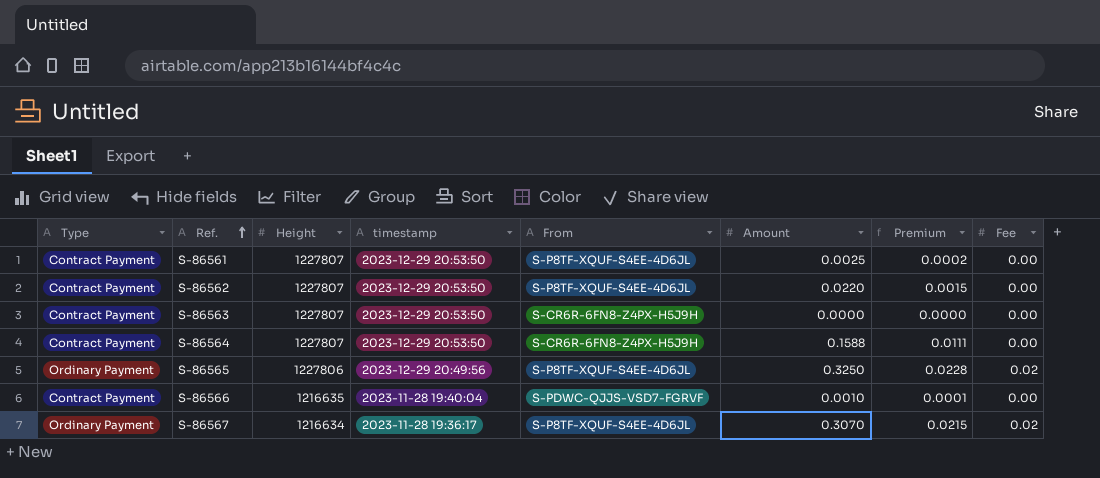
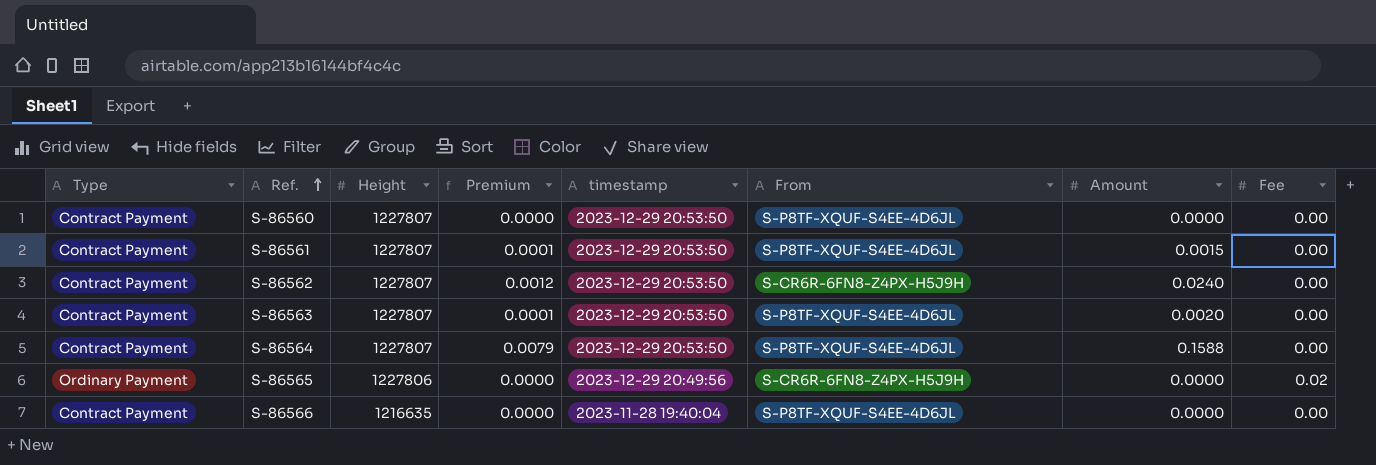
column Premium | formula: [Amount] * 0.07 -> [Amount] * 0.05
column Premium | position: 7 -> 4
row S-86567: Ordinary Payment | 1216634 | 2023-11-28 19:36:17 | S-P8TF-XQUF-S4EE-4D6JL | 0.3070 | 0.0215 | 0.02 -> none
row S-86560: none -> Contract Payment | 1227807 | 0.0000 | 2023-12-29 20:53:50 | S-P8TF-XQUF-S4EE-4D6JL | 0.0000 | 0.00
S-86561 | Amount: 0.0025 -> 0.0015
S-86562 | From: S-P8TF-XQUF-S4EE-4D6JL -> S-CR6R-6FN8-Z4PX-H5J9H
S-86562 | Amount: 0.0220 -> 0.0240
S-86563 | From: S-CR6R-6FN8-Z4PX-H5J9H -> S-P8TF-XQUF-S4EE-4D6JL
S-86563 | Amount: 0.0000 -> 0.0020
S-86564 | From: S-CR6R-6FN8-Z4PX-H5J9H -> S-P8TF-XQUF-S4EE-4D6JL
S-86565 | From: S-P8TF-XQUF-S4EE-4D6JL -> S-CR6R-6FN8-Z4PX-H5J9H
S-86565 | Amount: 0.3250 -> 0.0000
S-86566 | From: S-PDWC-QJJS-VSD7-FGRVF -> S-P8TF-XQUF-S4EE-4D6JL
S-86566 | Amount: 0.0010 -> 0.0000

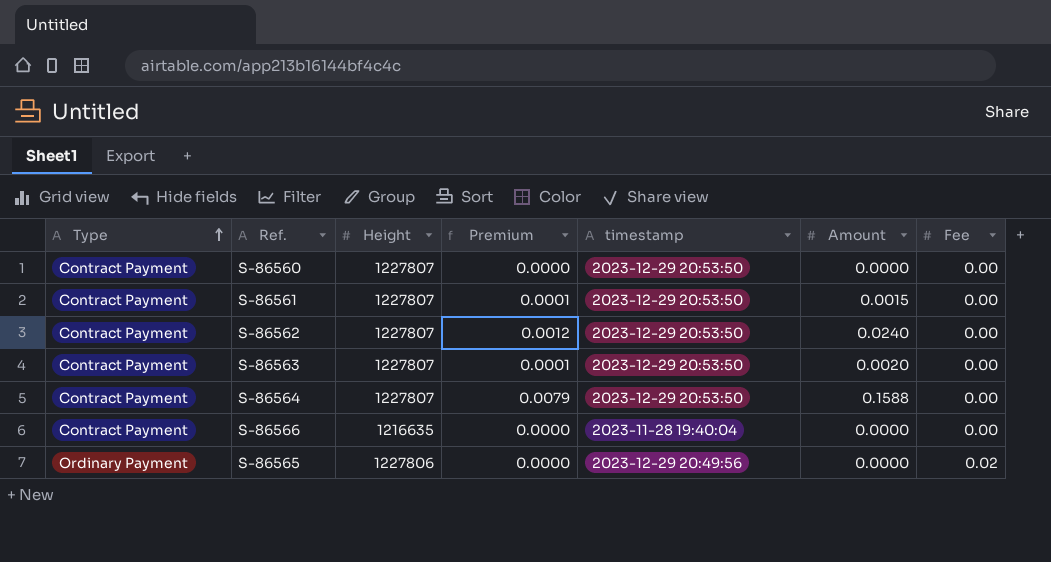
row order: Ref. ascending -> Type ascending
column From | position: 6 -> none

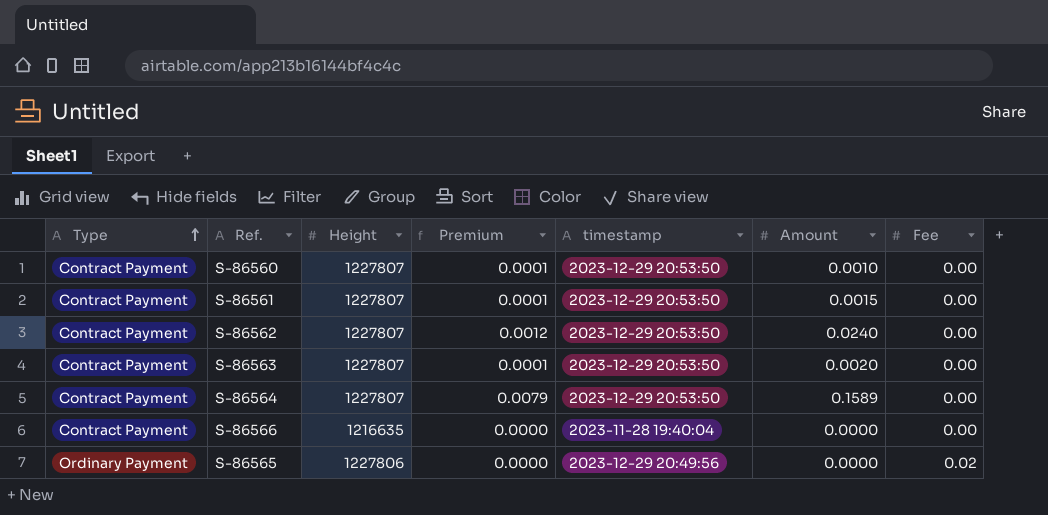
S-86560 | Premium: 0.0000 -> 0.0001
S-86560 | Amount: 0.0000 -> 0.0010
S-86564 | Amount: 0.1588 -> 0.1589

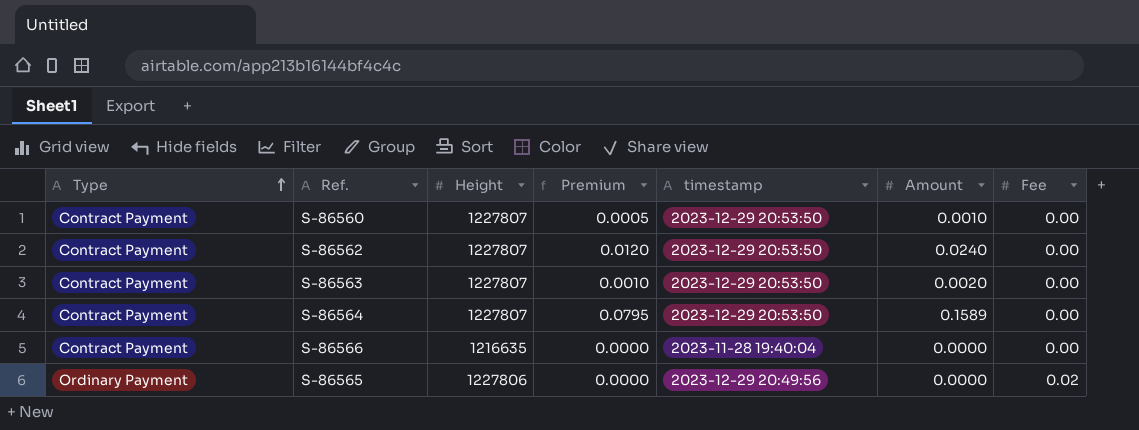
column Premium | formula: [Amount] * 0.05 -> [Amount] * 0.5
row S-86561: Contract Payment | 1227807 | 0.0001 | 2023-12-29 20:53:50 | 0.0015 | 0.00 -> none

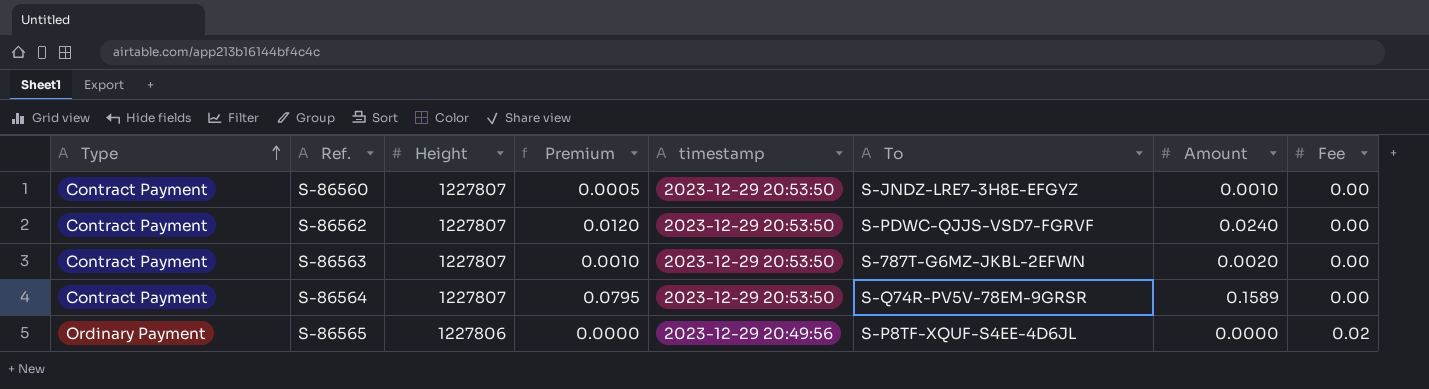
column To | position: none -> 6
row S-86566: Contract Payment | 1216635 | 0.0000 | 2023-11-28 19:40:04 | 0.0000 | 0.00 -> none

